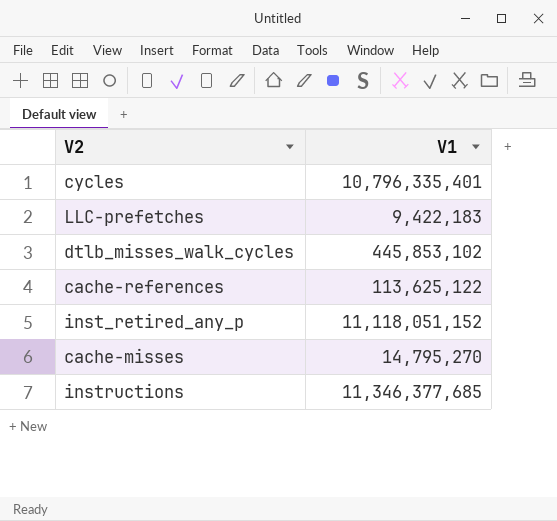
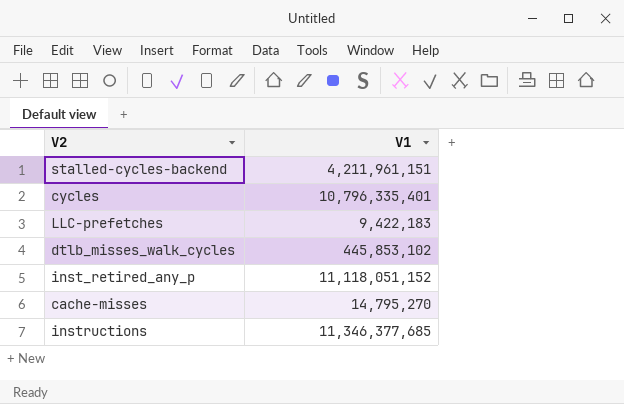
row cache-references: 113,625,122 -> none
row stalled-cycles-backend: none -> 4,211,961,151

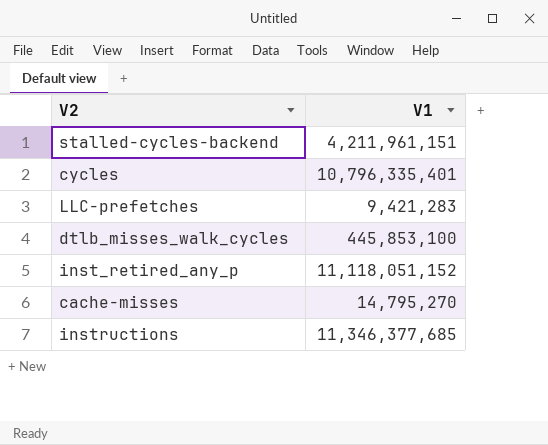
LLC-prefetches | V1: 9,422,183 -> 9,421,283
dtlb_misses_walk_cycles | V1: 445,853,102 -> 445,853,100

